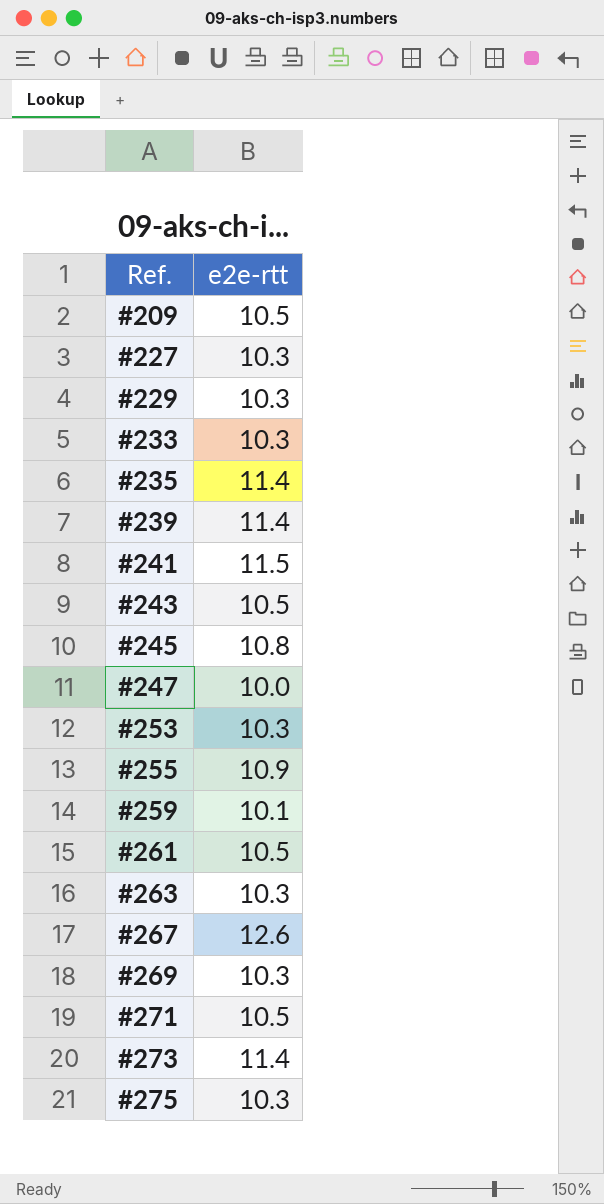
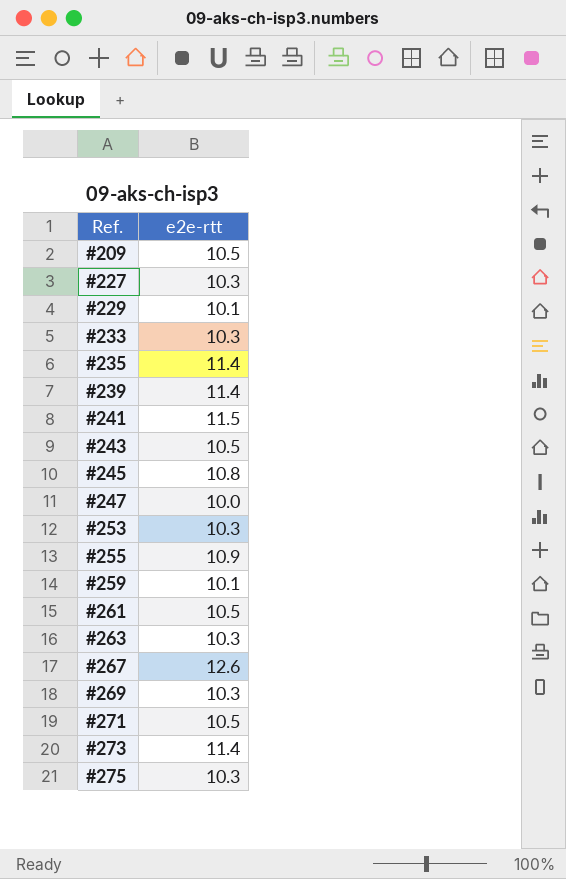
#229 | e2e-rtt: 10.3 -> 10.1

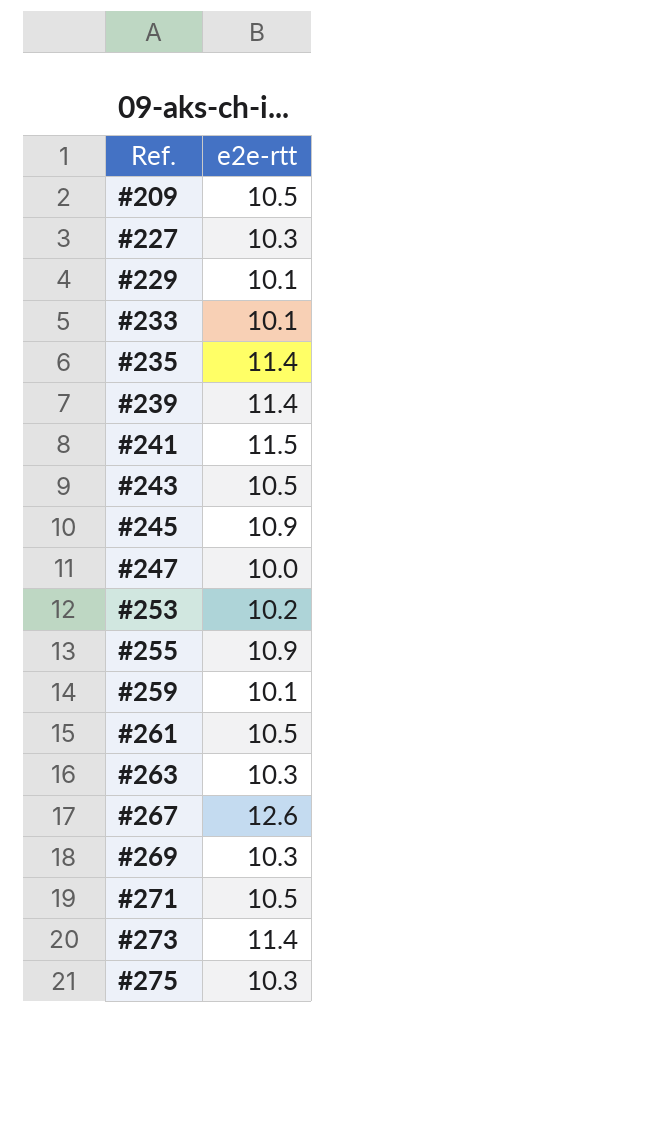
#233 | e2e-rtt: 10.3 -> 10.1
#245 | e2e-rtt: 10.8 -> 10.9
#253 | e2e-rtt: 10.3 -> 10.2

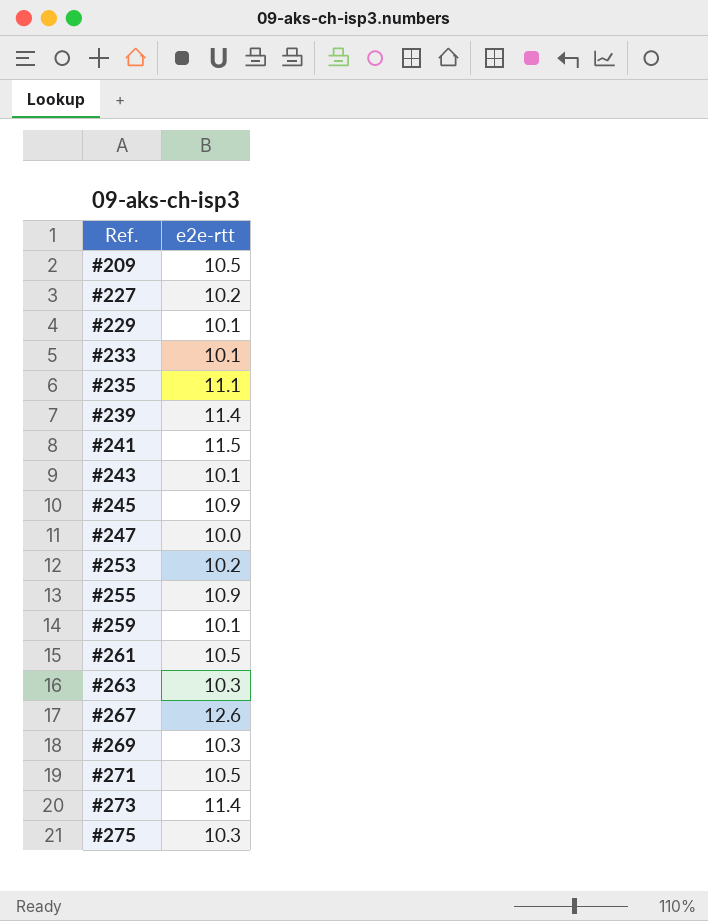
#227 | e2e-rtt: 10.3 -> 10.2
#235 | e2e-rtt: 11.4 -> 11.1
#243 | e2e-rtt: 10.5 -> 10.1

